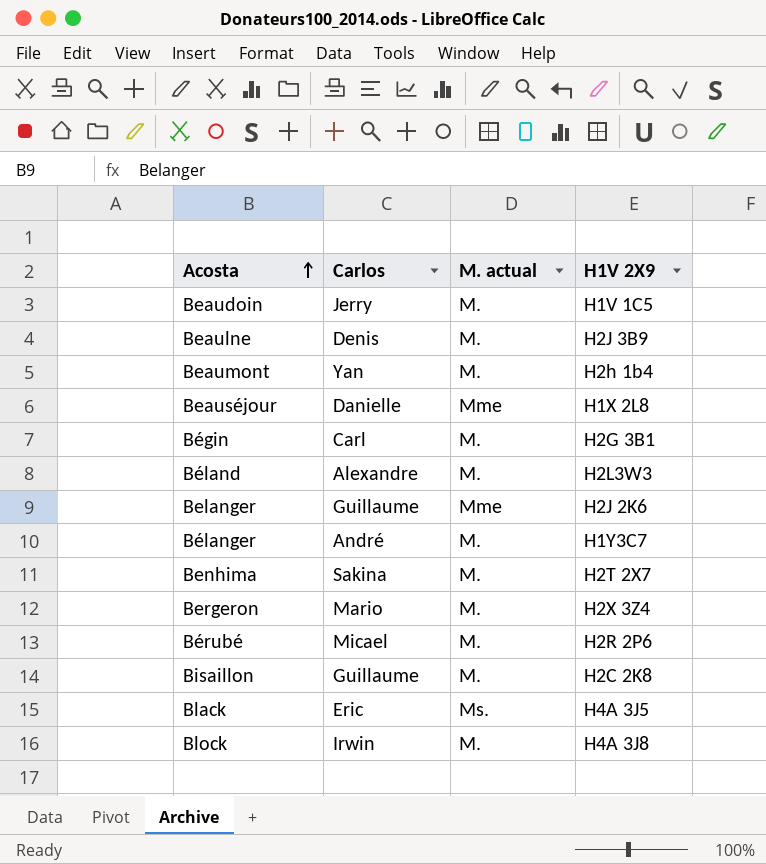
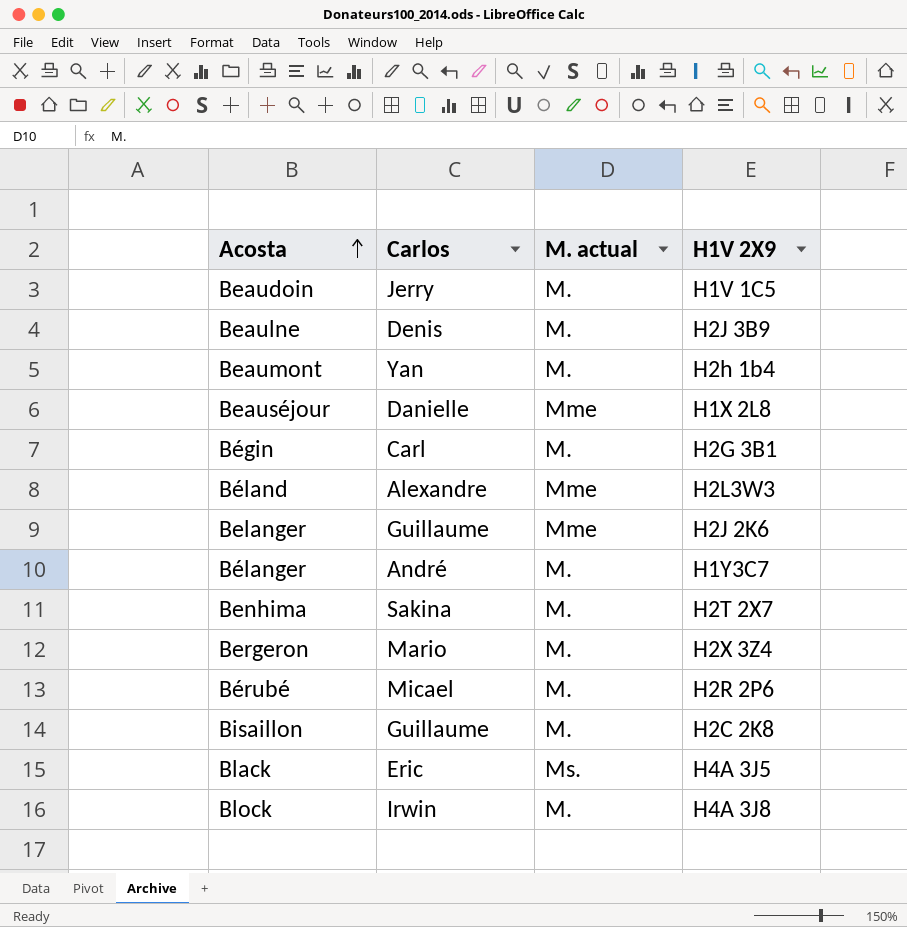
Béland | M. actual: M. -> Mme

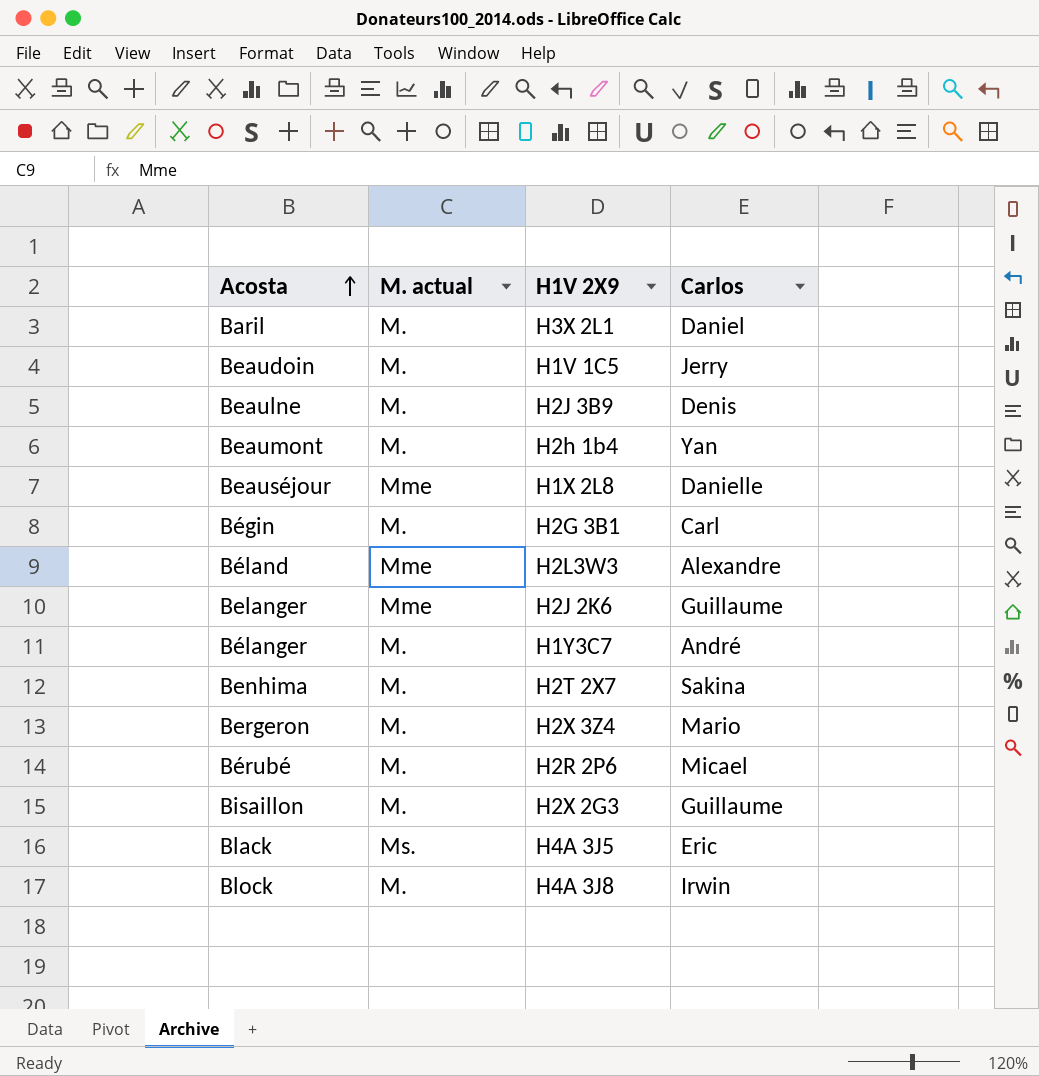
column Carlos | position: 2 -> 4
row Baril: none -> M. | H3X 2L1 | Daniel
Bisaillon | H1V 2X9: H2C 2K8 -> H2X 2G3

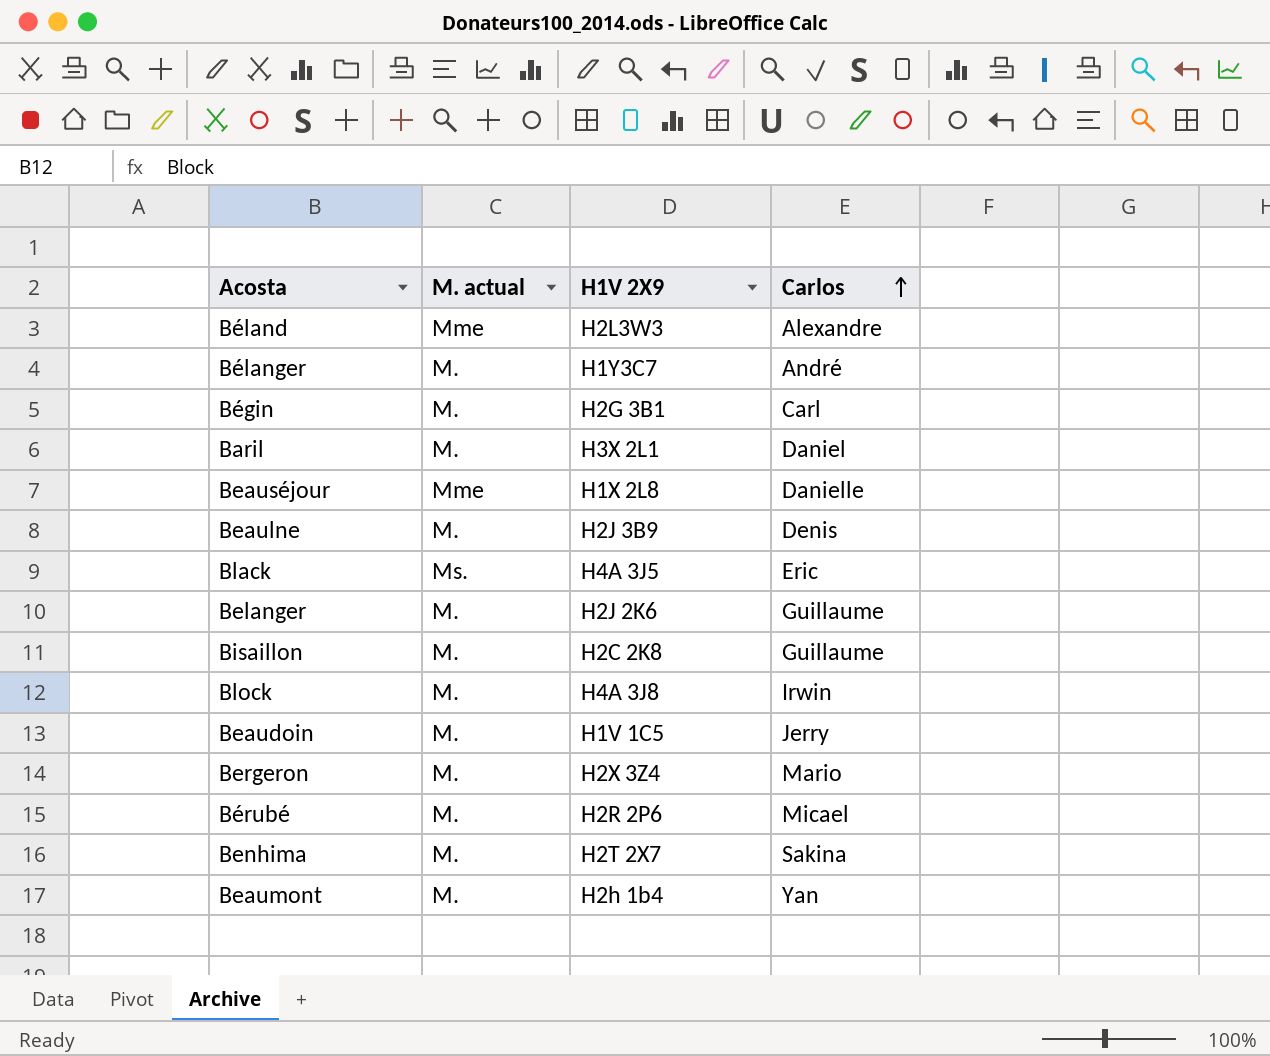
row order: Acosta ascending -> Carlos ascending
Belanger | M. actual: Mme -> M.
Bisaillon | H1V 2X9: H2X 2G3 -> H2C 2K8

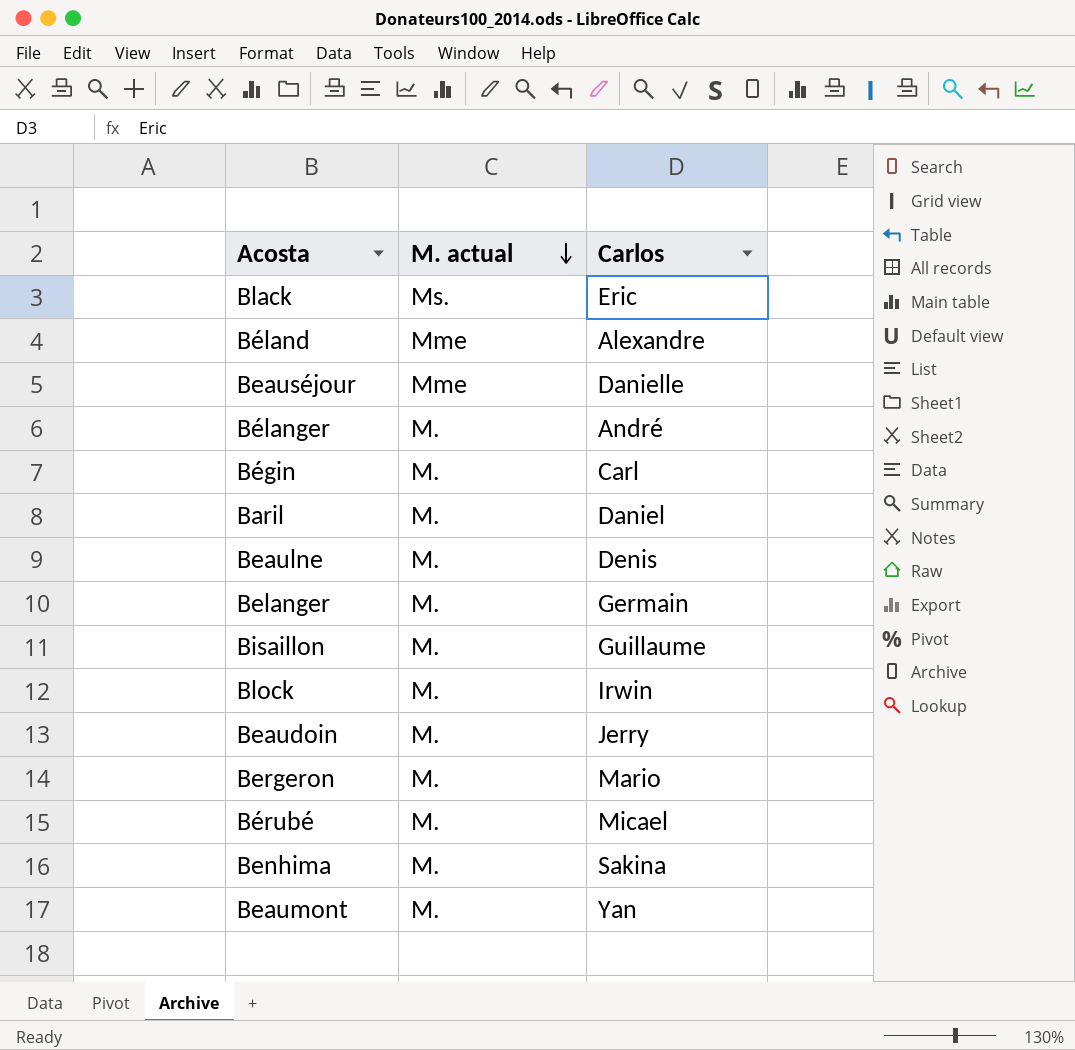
row order: Carlos ascending -> M. actual descending
column H1V 2X9 | position: 3 -> none
Belanger | Carlos: Guillaume -> Germain

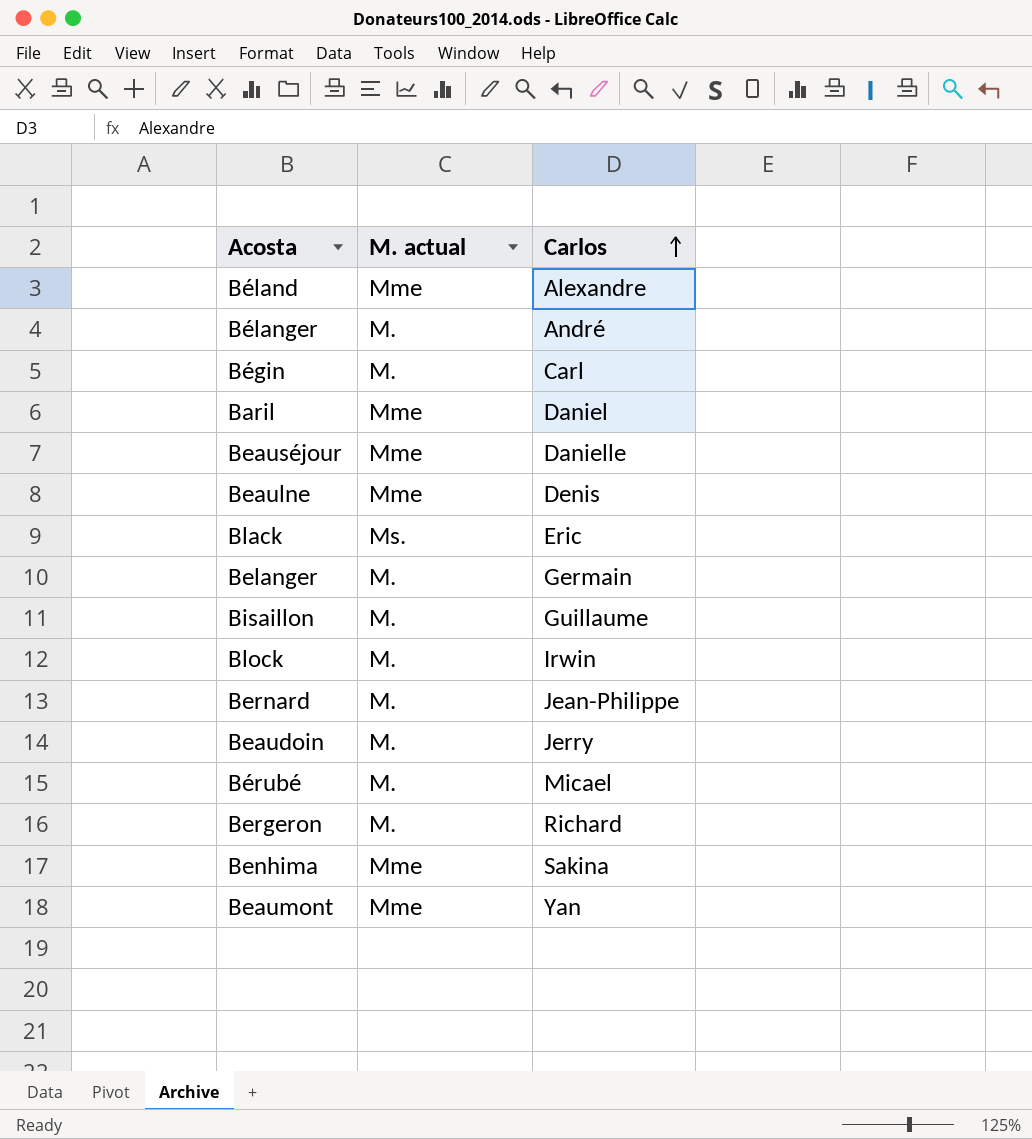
row order: M. actual descending -> Carlos ascending
Baril | M. actual: M. -> Mme
Beaulne | M. actual: M. -> Mme
row Bernard: none -> M. | Jean-Philippe
Bergeron | Carlos: Mario -> Richard
Benhima | M. actual: M. -> Mme
Beaumont | M. actual: M. -> Mme

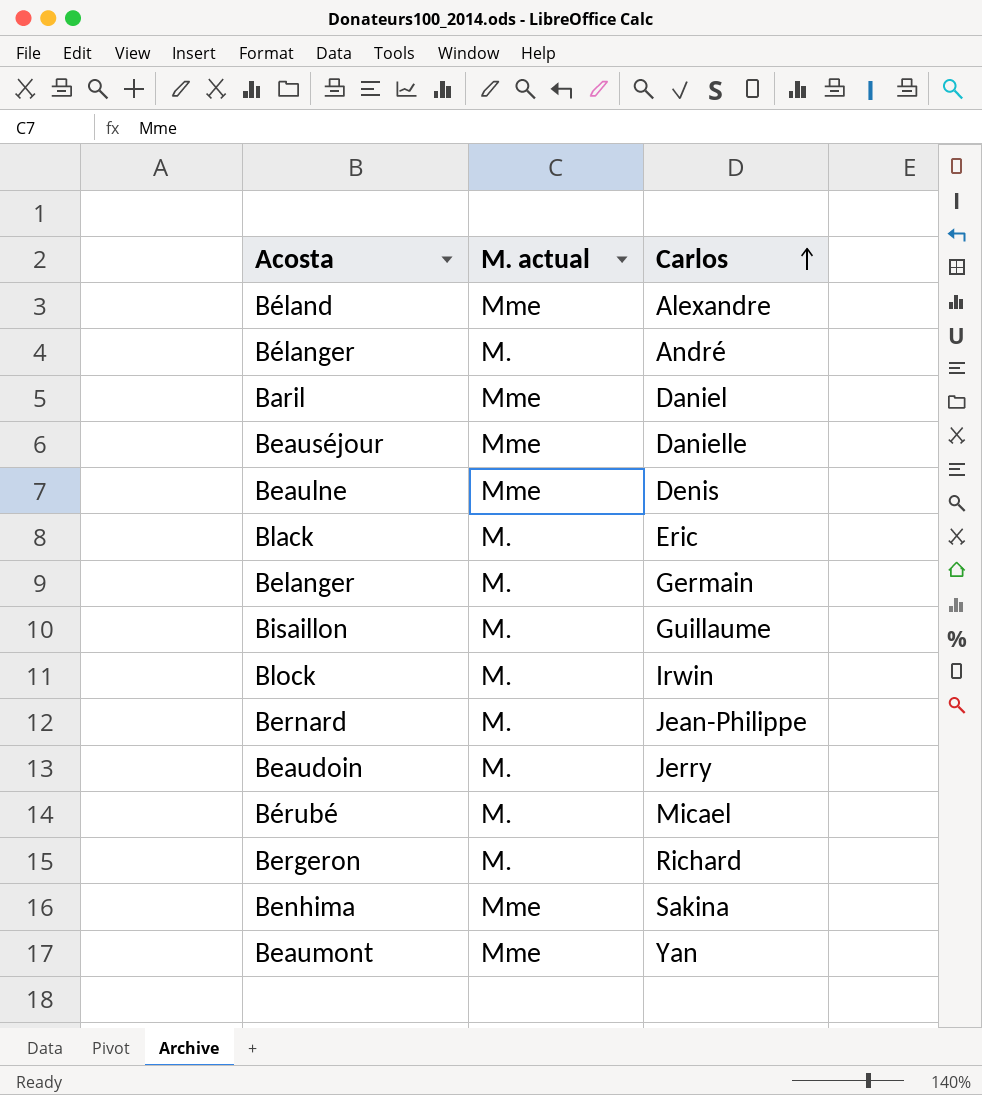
row Bégin: M. | Carl -> none
Black | M. actual: Ms. -> M.

